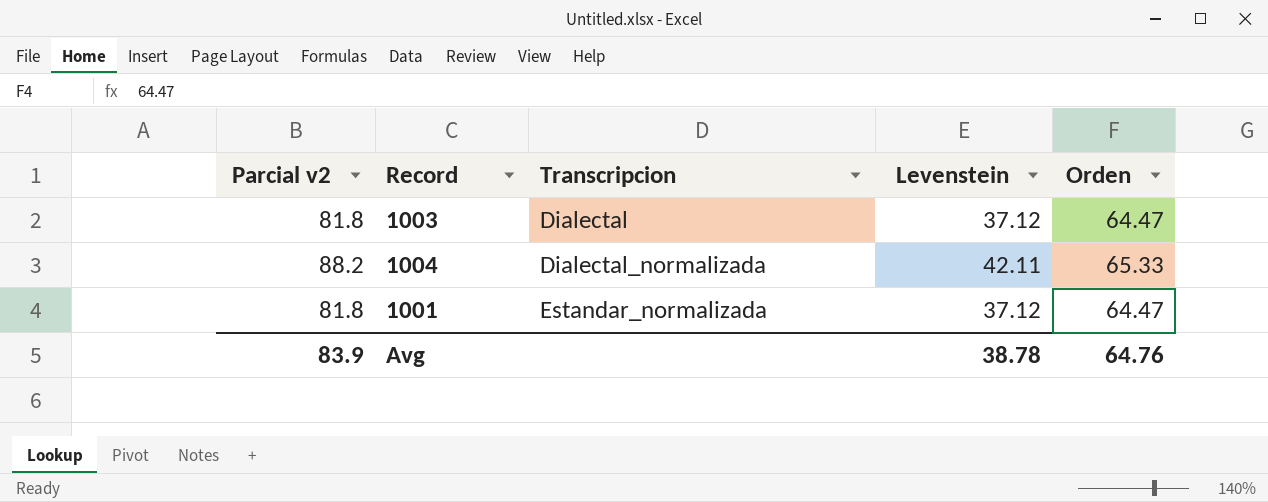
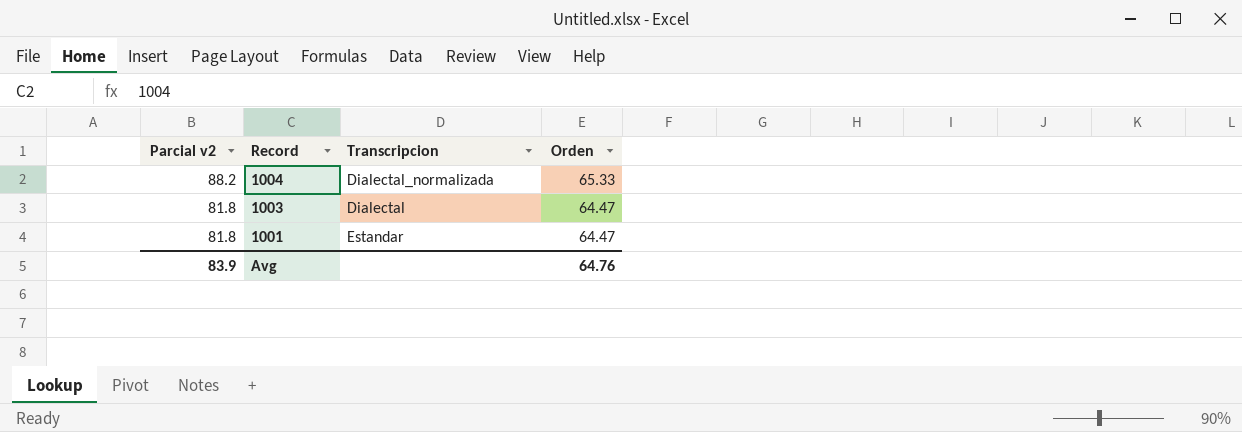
row order: Transcripcion ascending -> Parcial v2 descending
column Levenstein | position: 4 -> none
1001 | Transcripcion: Estandar_normalizada -> Estandar

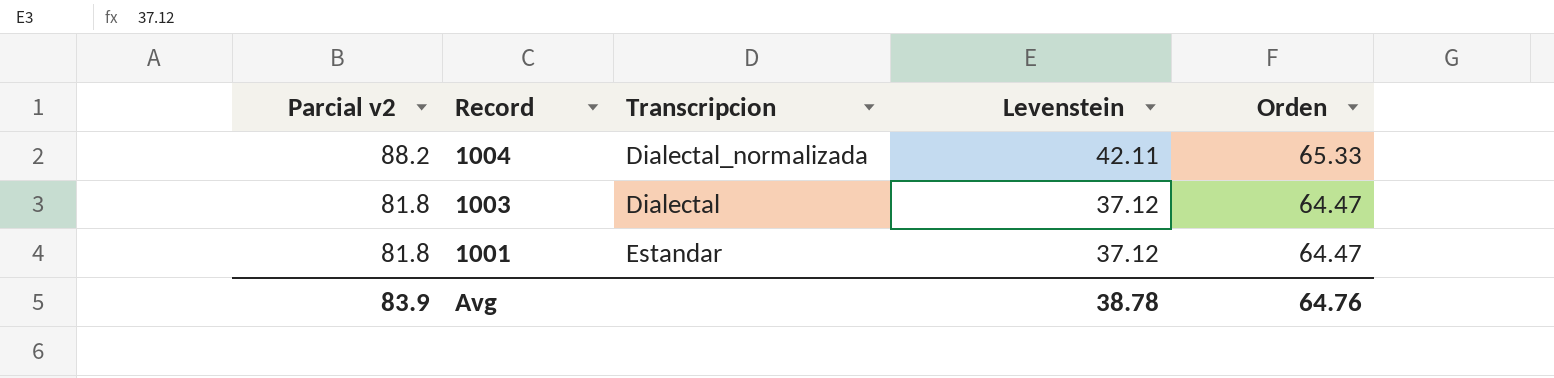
column Levenstein | position: none -> 4

